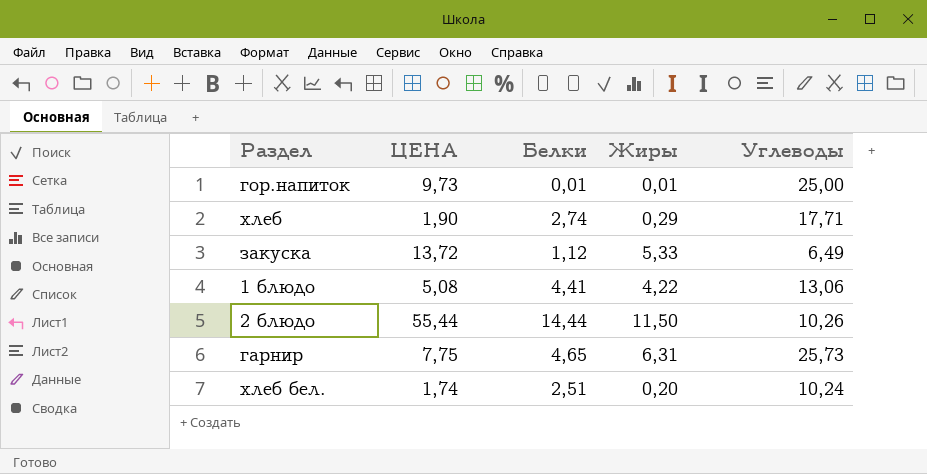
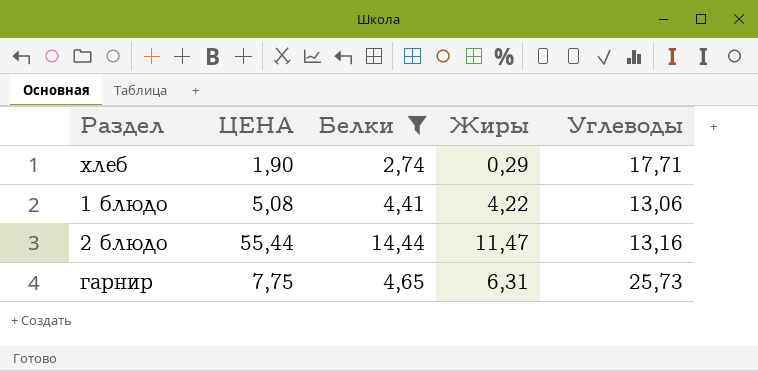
filter: none -> Белки >= 2,74
2 блюдо | Жиры: 11,50 -> 11,47
2 блюдо | Углеводы: 10,26 -> 13,16

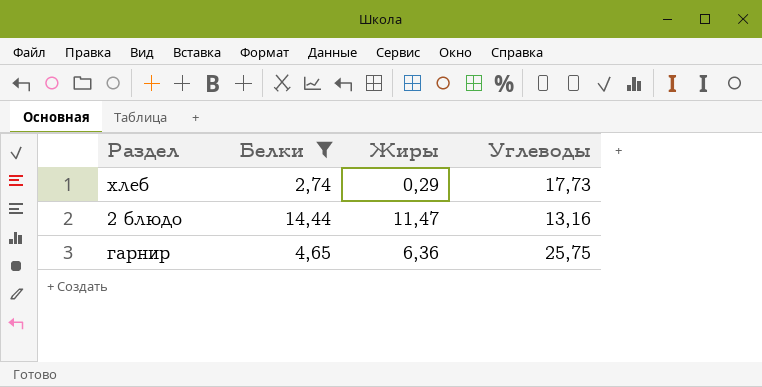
column ЦЕНА | position: 2 -> none
row 1 блюдо: 5,08 | 4,41 | 4,22 | 13,06 -> none
хлеб | Углеводы: 17,71 -> 17,73
гарнир | Жиры: 6,31 -> 6,36
гарнир | Углеводы: 25,73 -> 25,75

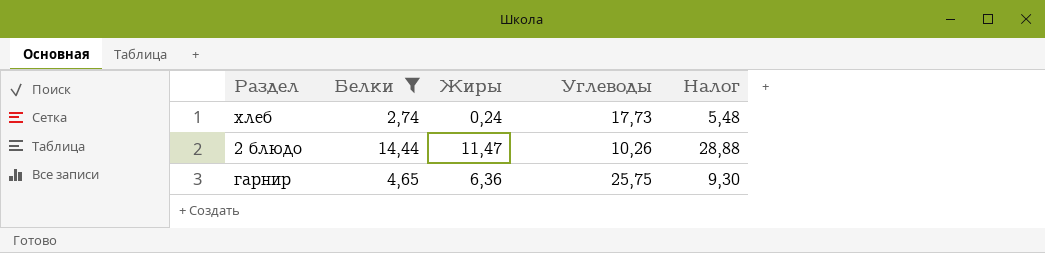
column Налог | formula: none -> [Белки] * 2
хлеб | Жиры: 0,29 -> 0,24
2 блюдо | Углеводы: 13,16 -> 10,26

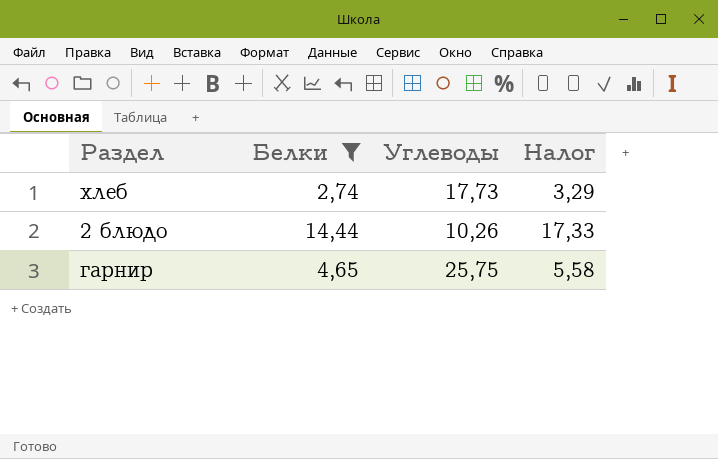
column Жиры | position: 3 -> none
column Налог | formula: [Белки] * 2 -> [Белки] * 1,2

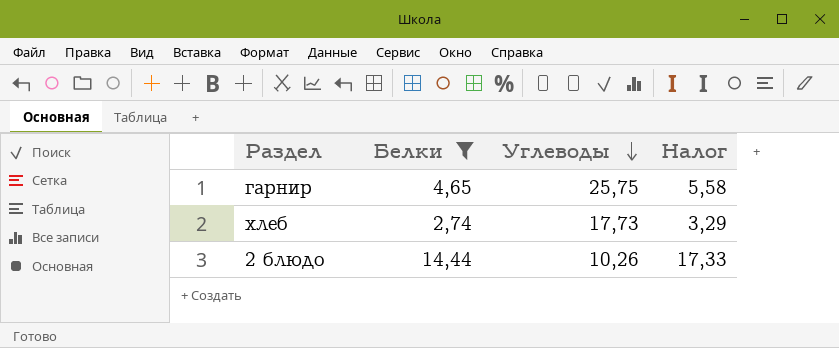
row order: none -> Углеводы descending

